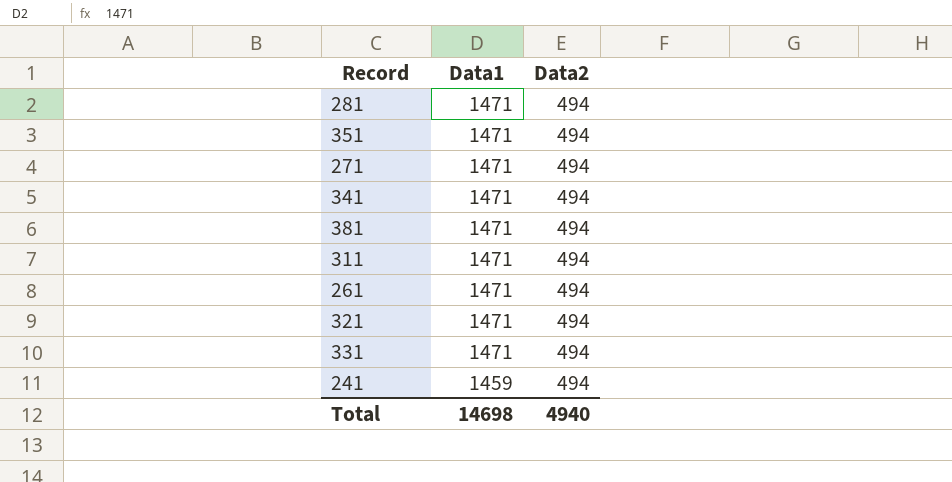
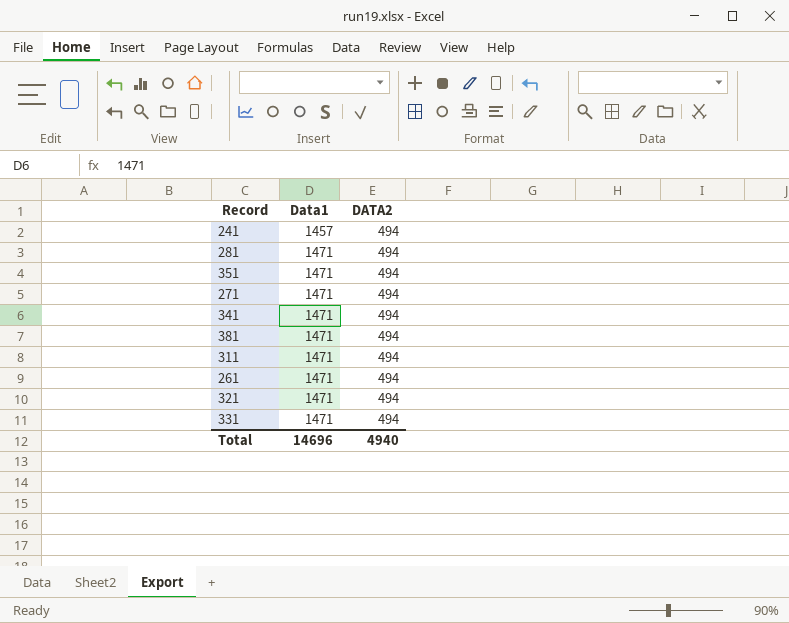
row order: Data1 descending -> Data1 ascending
column name: Data2 -> DATA2
241 | Data1: 1459 -> 1457
Total | Data1: 14698 -> 14696

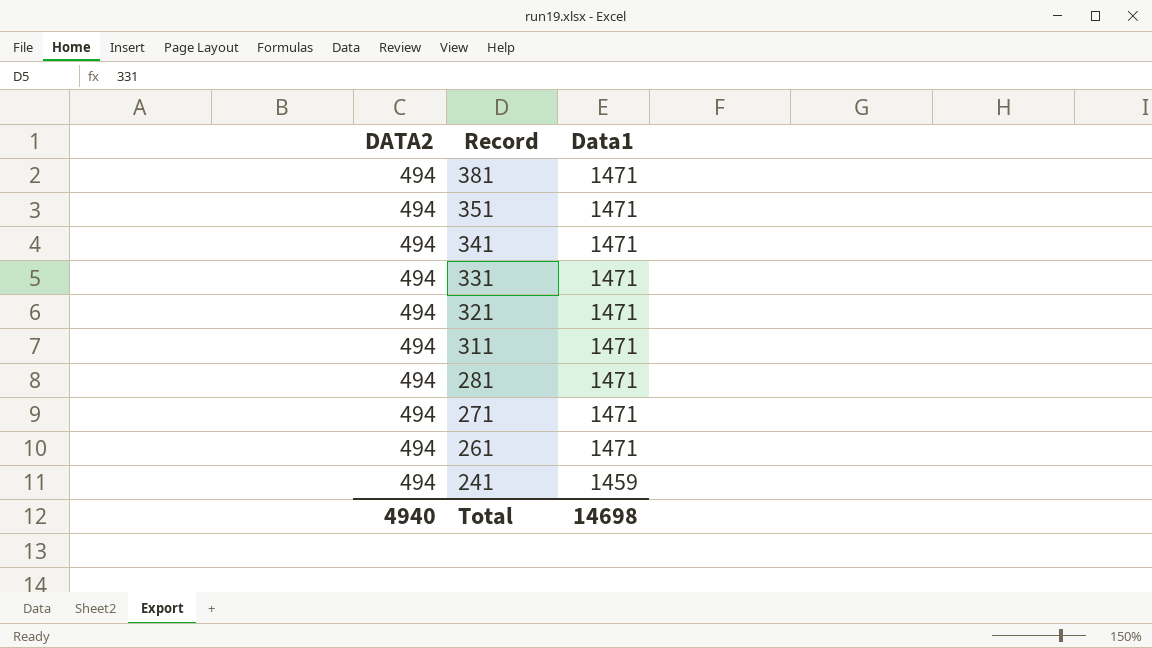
row order: Data1 ascending -> Record descending
column DATA2 | position: 3 -> 1
241 | Data1: 1457 -> 1459
Total | Data1: 14696 -> 14698

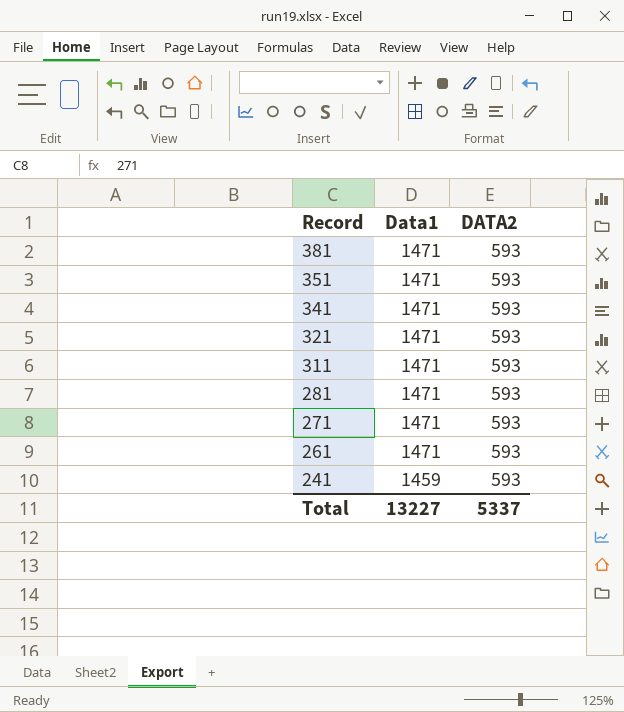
column DATA2 | position: 1 -> 3
row 331: 494 | 1471 -> none
381 | DATA2: 494 -> 593
351 | DATA2: 494 -> 593
341 | DATA2: 494 -> 593
321 | DATA2: 494 -> 593
311 | DATA2: 494 -> 593
281 | DATA2: 494 -> 593
271 | DATA2: 494 -> 593
261 | DATA2: 494 -> 593
241 | DATA2: 494 -> 593
Total | Data1: 14698 -> 13227
Total | DATA2: 4940 -> 5337

